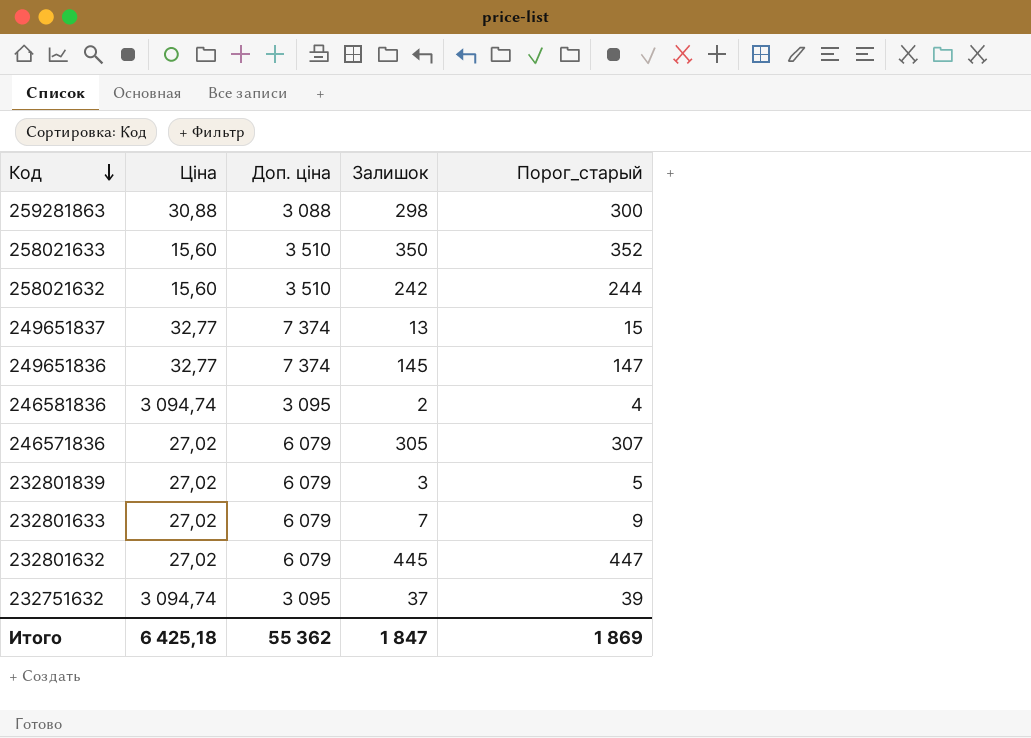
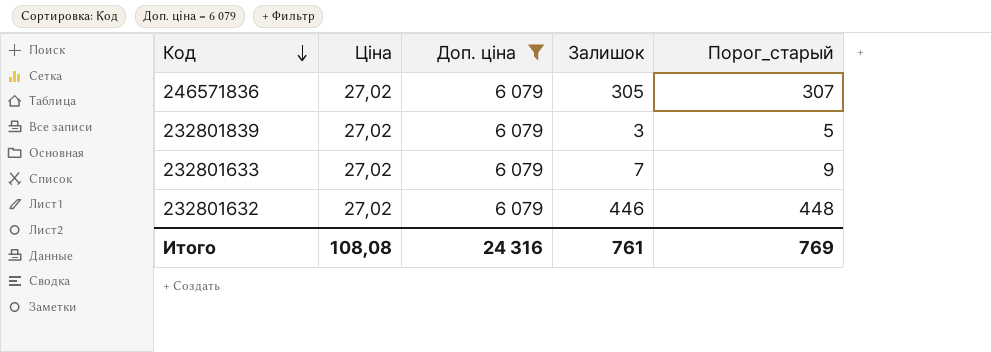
filter: none -> Доп. ціна = 6 079
232801632 | Залишок: 445 -> 446
232801632 | Порог_старый: 447 -> 448
Итого | Ціна: 6 425,18 -> 108,08
Итого | Доп. ціна: 55 362 -> 24 316
Итого | Залишок: 1 847 -> 761
Итого | Порог_старый: 1 869 -> 769

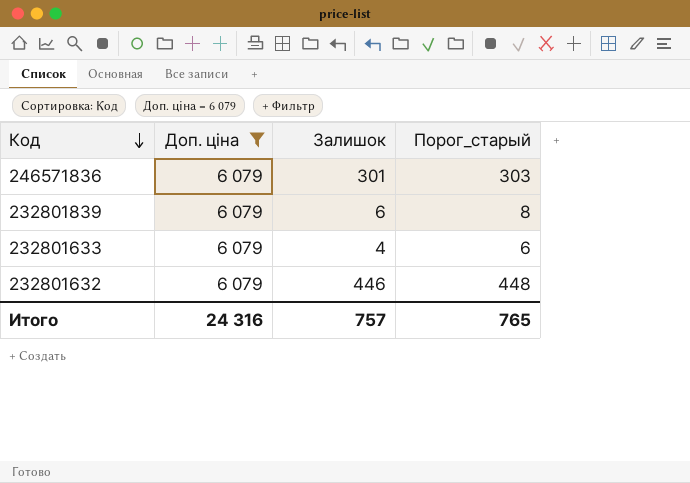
column Ціна | position: 2 -> none
246571836 | Залишок: 305 -> 301
246571836 | Порог_старый: 307 -> 303
232801839 | Залишок: 3 -> 6
232801839 | Порог_старый: 5 -> 8
232801633 | Залишок: 7 -> 4
232801633 | Порог_старый: 9 -> 6
Итого | Залишок: 761 -> 757
Итого | Порог_старый: 769 -> 765

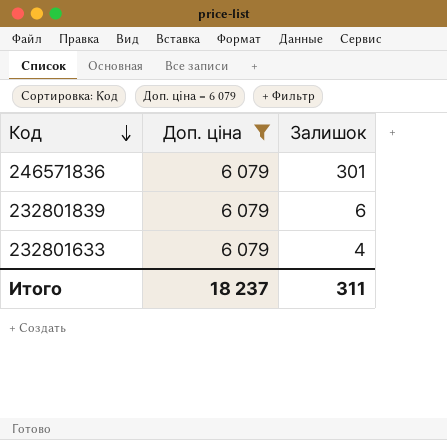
column Порог_старый | formula: [Залишок] + 2 -> none
row 232801632: 6 079 | 446 | 448 -> none
Итого | Доп. ціна: 24 316 -> 18 237
Итого | Залишок: 757 -> 311

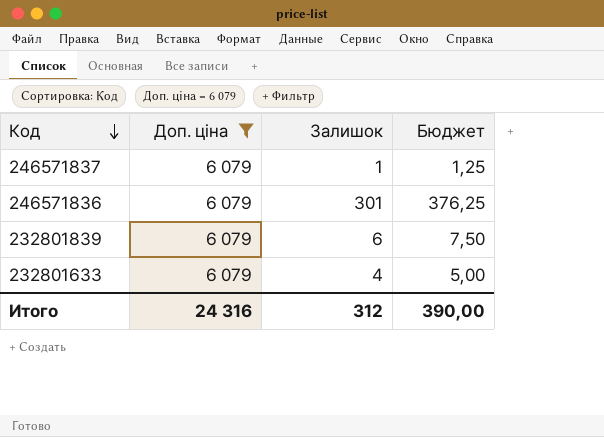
column Бюджет | formula: none -> [Залишок] * 1,25
row 246571837: none -> 6 079 | 1 | 1,25
Итого | Доп. ціна: 18 237 -> 24 316
Итого | Залишок: 311 -> 312

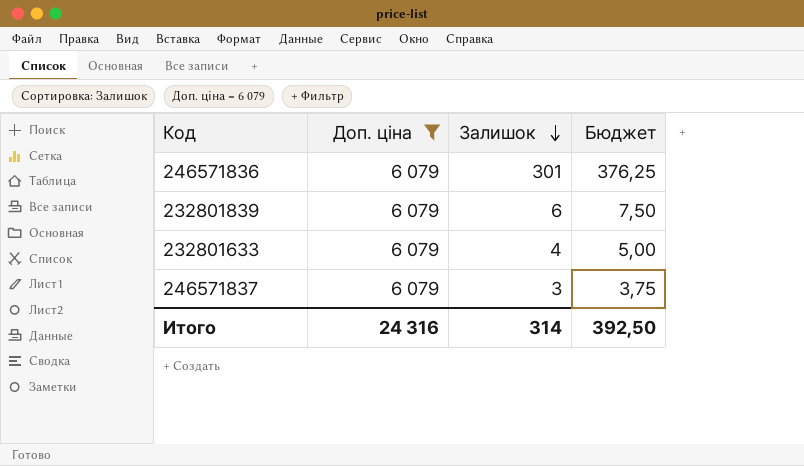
row order: Код descending -> Залишок descending
246571837 | Залишок: 1 -> 3
246571837 | Бюджет: 1,25 -> 3,75
Итого | Залишок: 312 -> 314
Итого | Бюджет: 390,00 -> 392,50

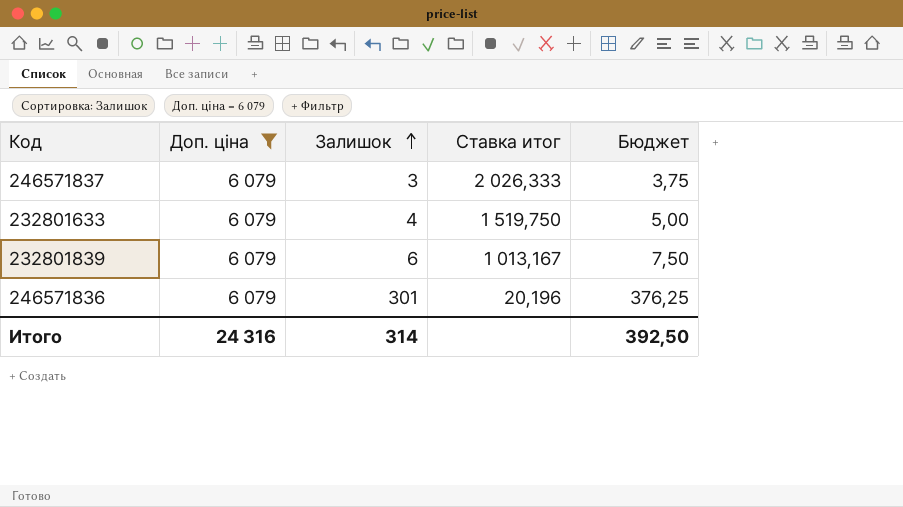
row order: Залишок descending -> Залишок ascending
column Ставка итог | formula: none -> [Доп. ціна] / [Залишок]

